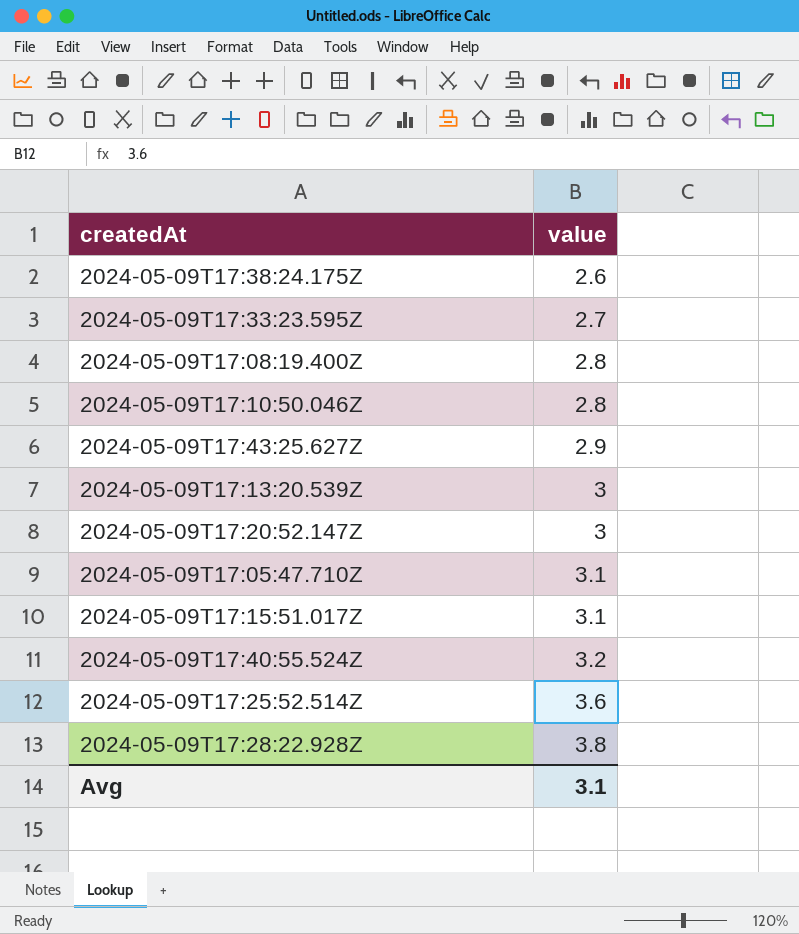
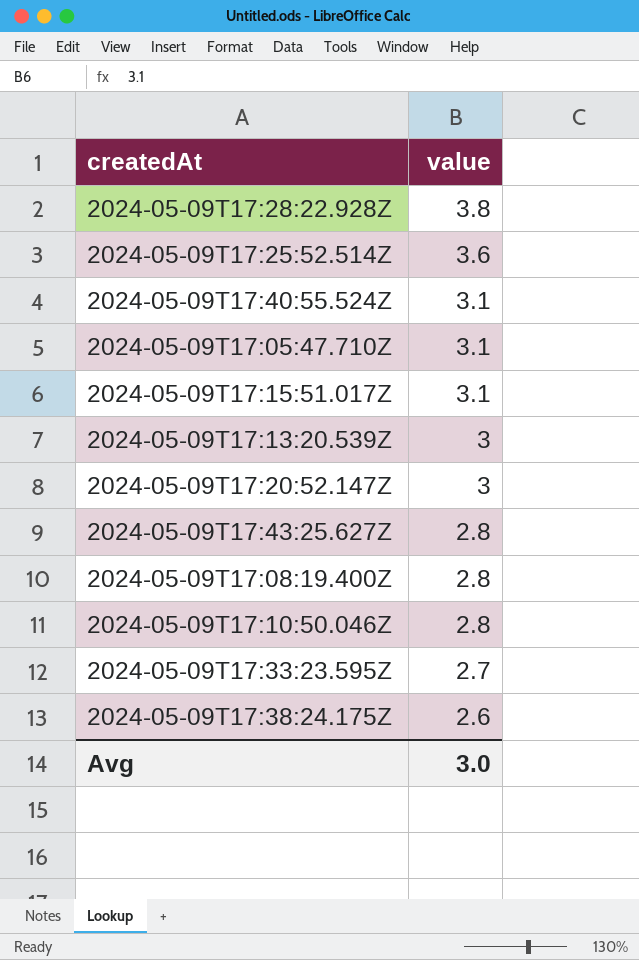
row order: value ascending -> value descending
2024-05-09T17:40:55.524Z | value: 3.2 -> 3.1
2024-05-09T17:43:25.627Z | value: 2.9 -> 2.8
Avg | value: 3.1 -> 3.0

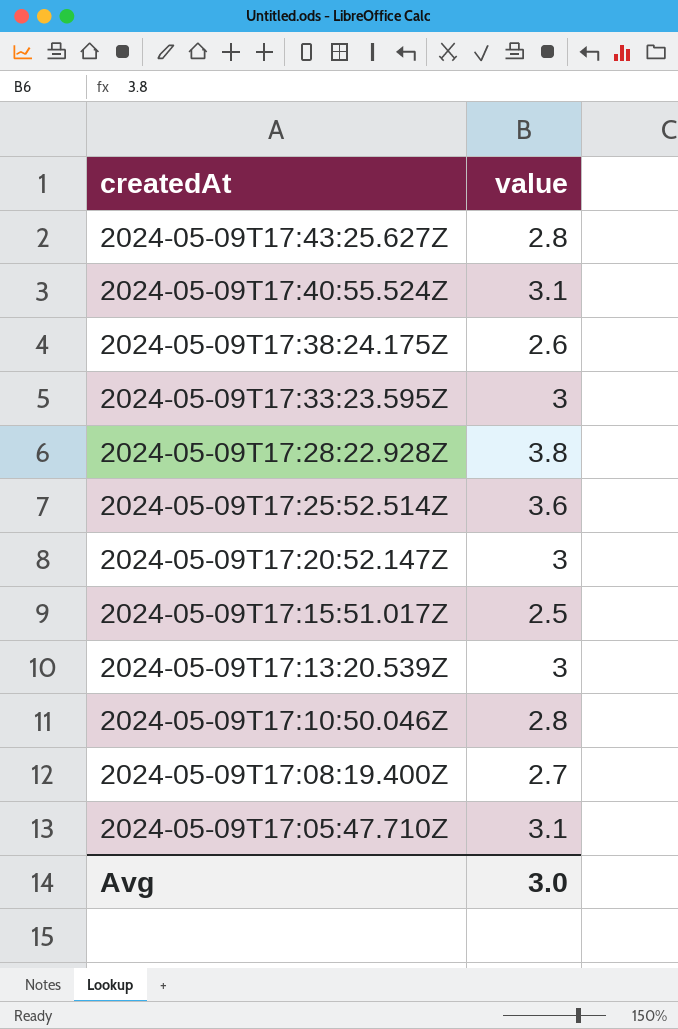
row order: value descending -> createdAt descending
2024-05-09T17:33:23.595Z | value: 2.7 -> 3
2024-05-09T17:15:51.017Z | value: 3.1 -> 2.5
2024-05-09T17:08:19.400Z | value: 2.8 -> 2.7

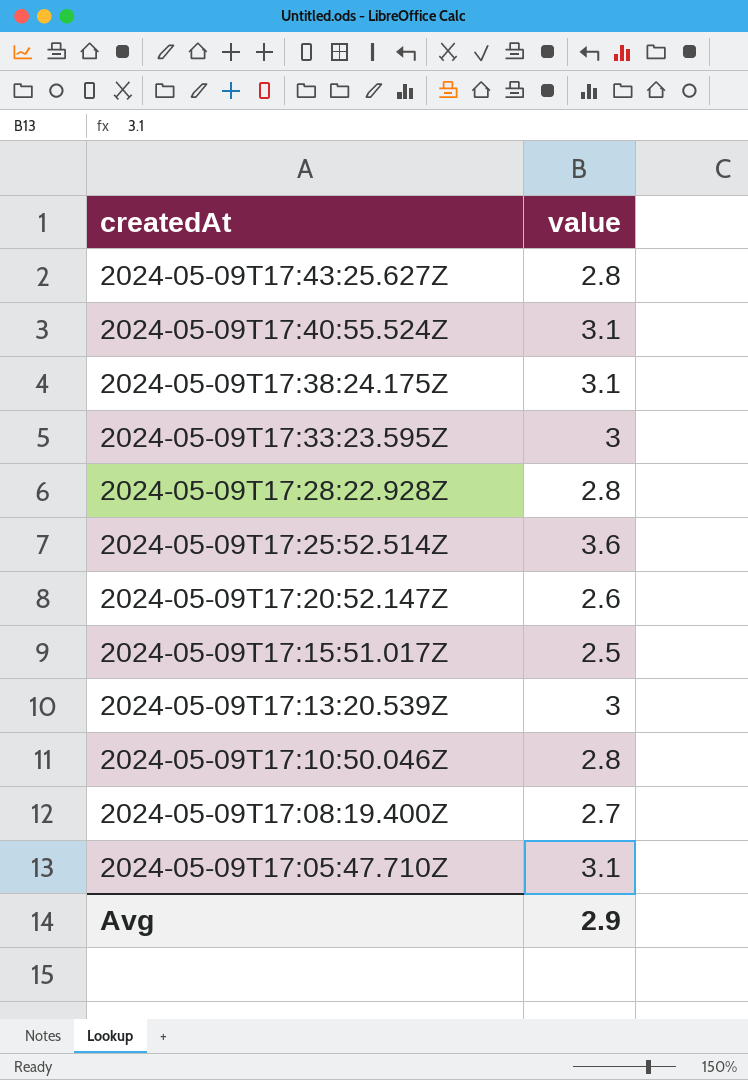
2024-05-09T17:38:24.175Z | value: 2.6 -> 3.1
2024-05-09T17:28:22.928Z | value: 3.8 -> 2.8
2024-05-09T17:20:52.147Z | value: 3 -> 2.6
Avg | value: 3.0 -> 2.9

